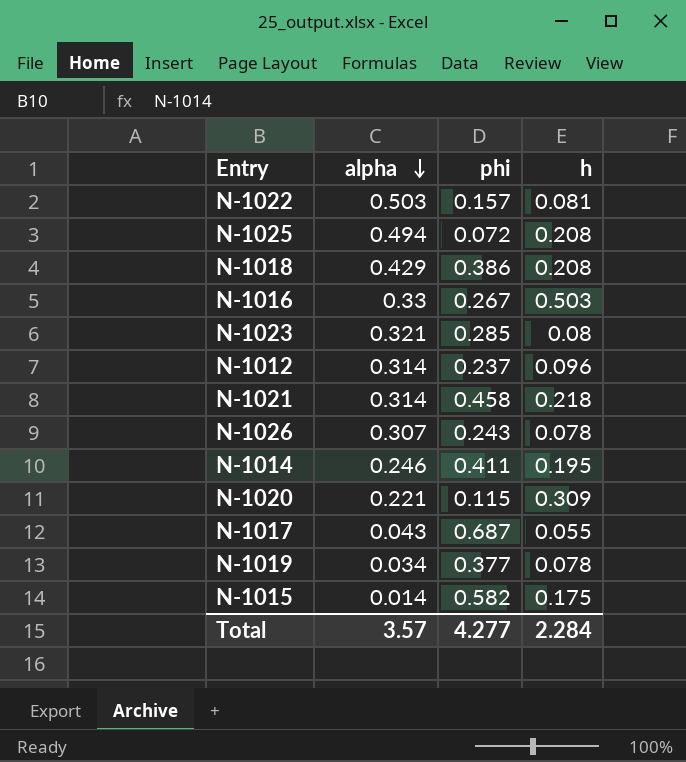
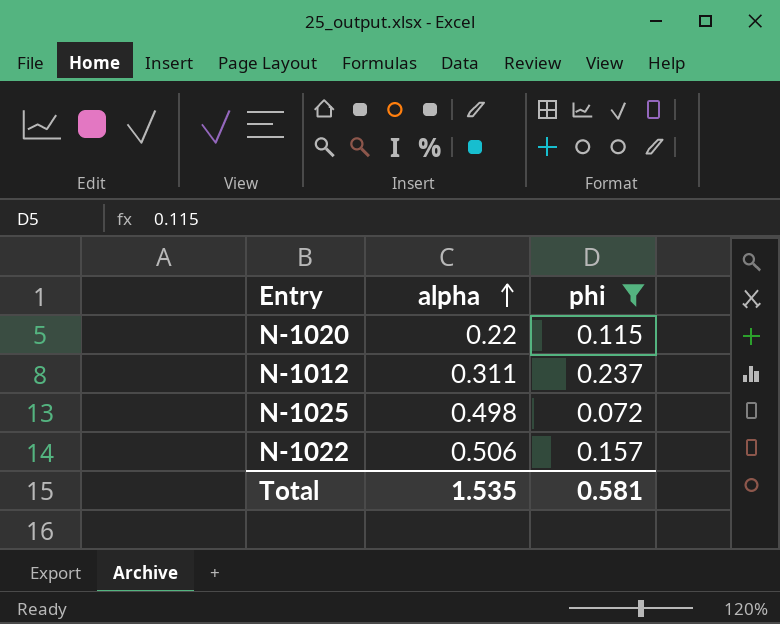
filter: none -> phi <= 0.237
row order: alpha descending -> alpha ascending
column h | position: 4 -> none
N-1020 | alpha: 0.221 -> 0.22
N-1012 | alpha: 0.314 -> 0.311
N-1025 | alpha: 0.494 -> 0.498
N-1022 | alpha: 0.503 -> 0.506
Total | alpha: 3.57 -> 1.535
Total | phi: 4.277 -> 0.581

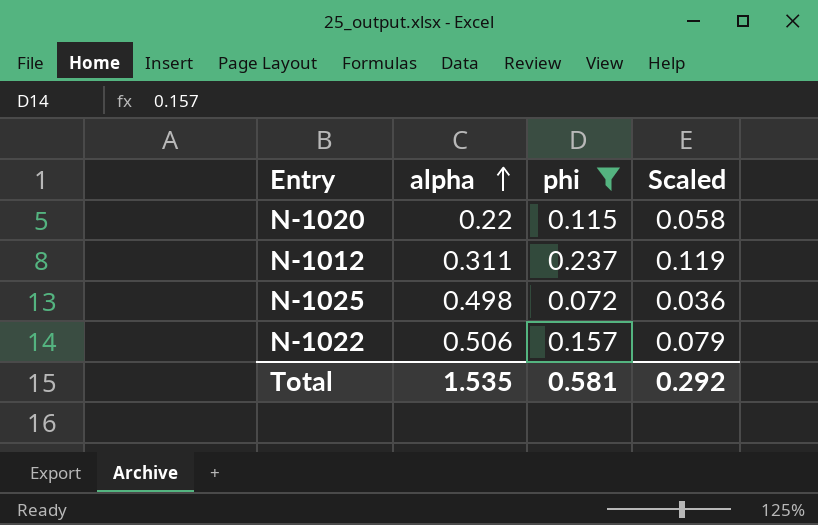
column Scaled | formula: none -> [phi] * 0.5

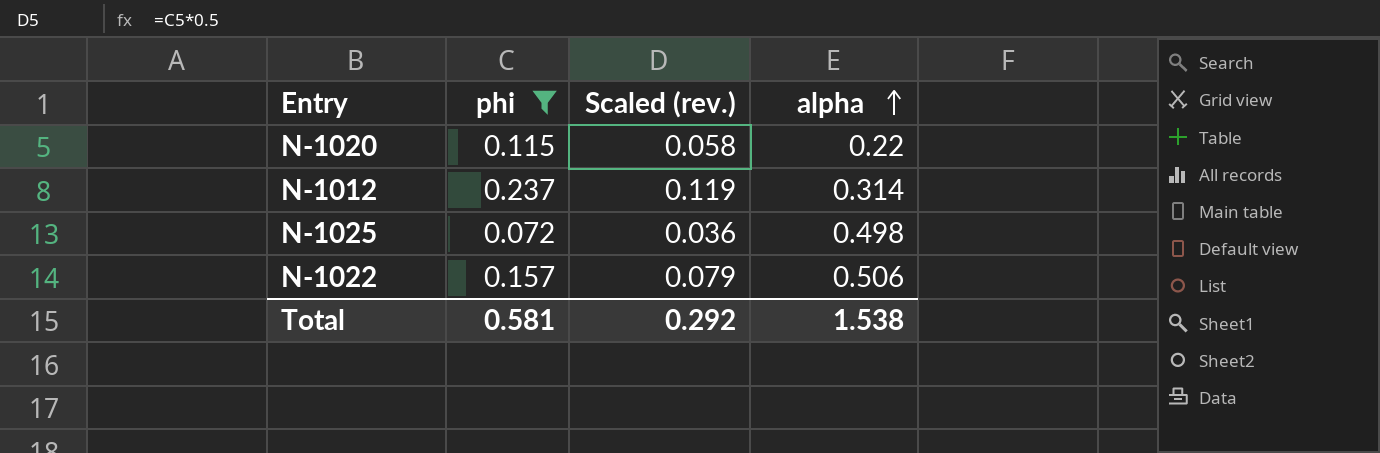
column name: Scaled -> Scaled (rev.)
column alpha | position: 2 -> 4
N-1012 | alpha: 0.311 -> 0.314
Total | alpha: 1.535 -> 1.538

